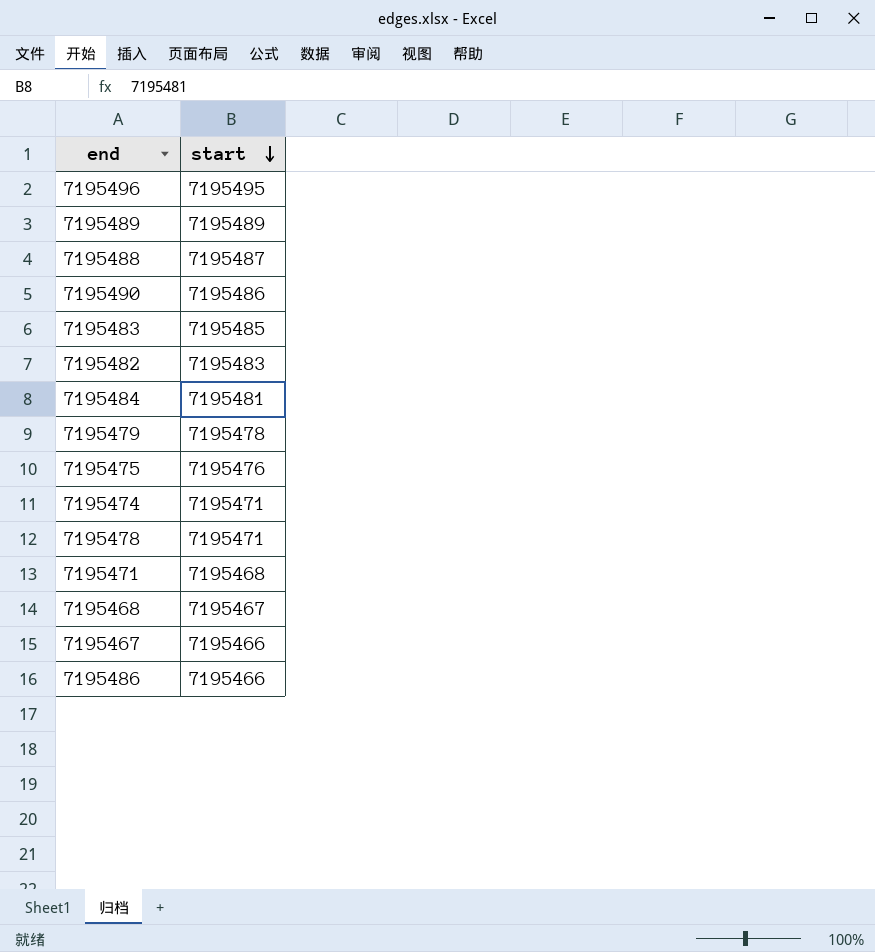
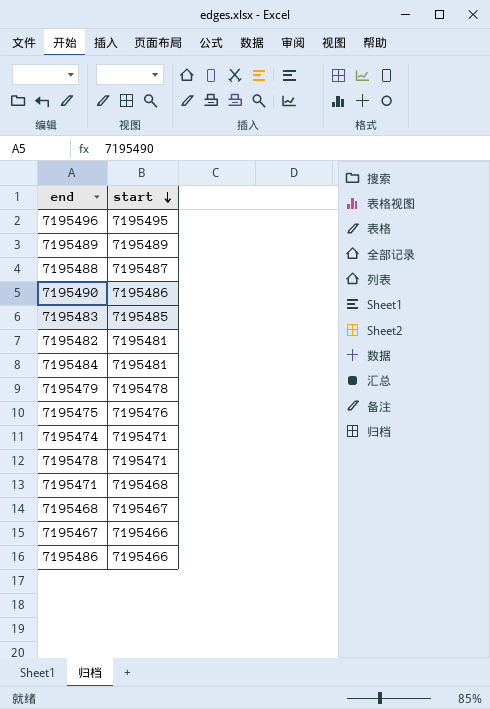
7195482 | start: 7195483 -> 7195481

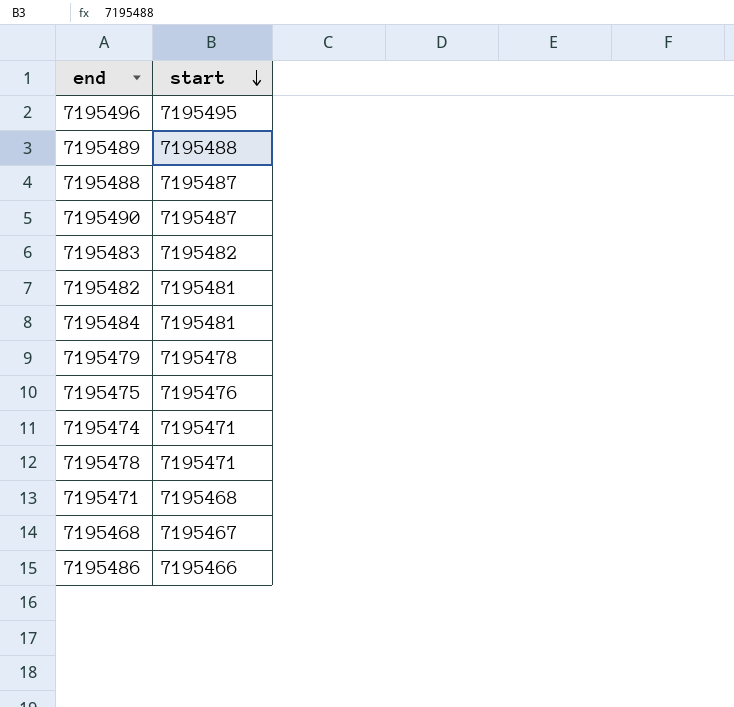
row 7195467: 7195466 -> none
7195489 | start: 7195489 -> 7195488
7195490 | start: 7195486 -> 7195487
7195483 | start: 7195485 -> 7195482

